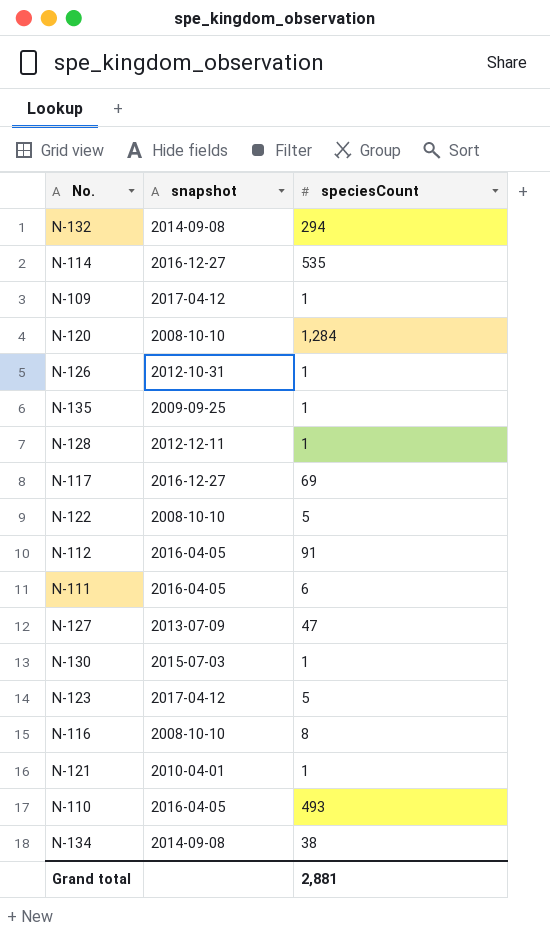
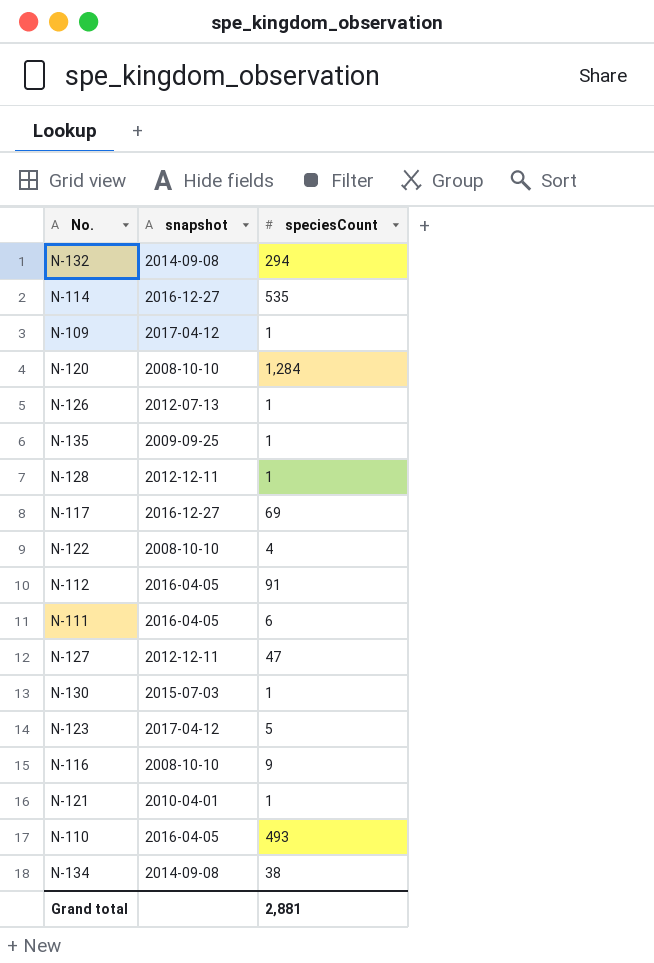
N-126 | snapshot: 2012-10-31 -> 2012-07-13
N-122 | speciesCount: 5 -> 4
N-127 | snapshot: 2013-07-09 -> 2012-12-11
N-116 | speciesCount: 8 -> 9

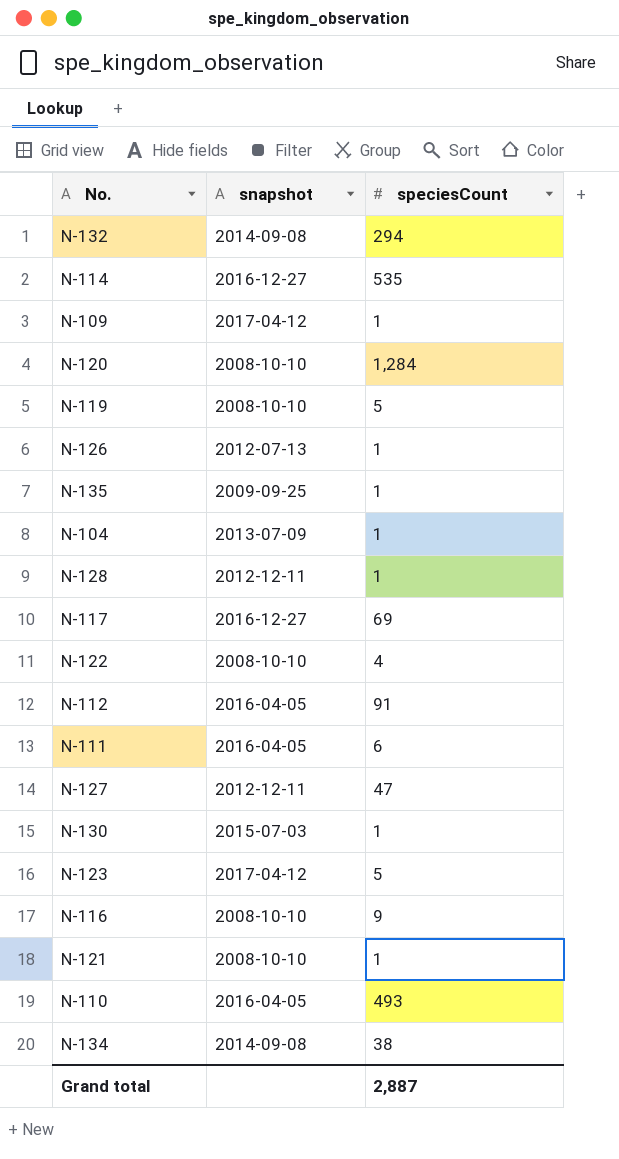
row N-119: none -> 2008-10-10 | 5
row N-104: none -> 2013-07-09 | 1
N-121 | snapshot: 2010-04-01 -> 2008-10-10
Grand total | speciesCount: 2,881 -> 2,887

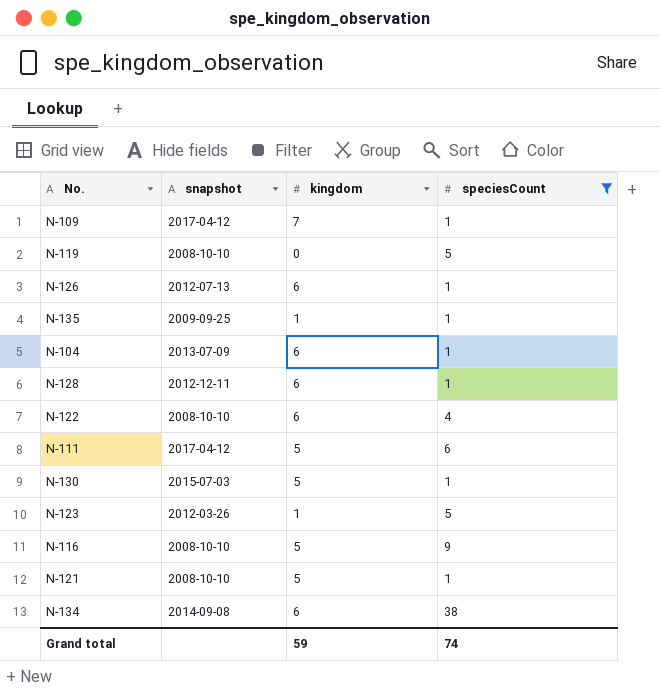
filter: none -> speciesCount <= 38
column kingdom | position: none -> 3
N-111 | snapshot: 2016-04-05 -> 2017-04-12
N-123 | snapshot: 2017-04-12 -> 2012-03-26
Grand total | speciesCount: 2,887 -> 74

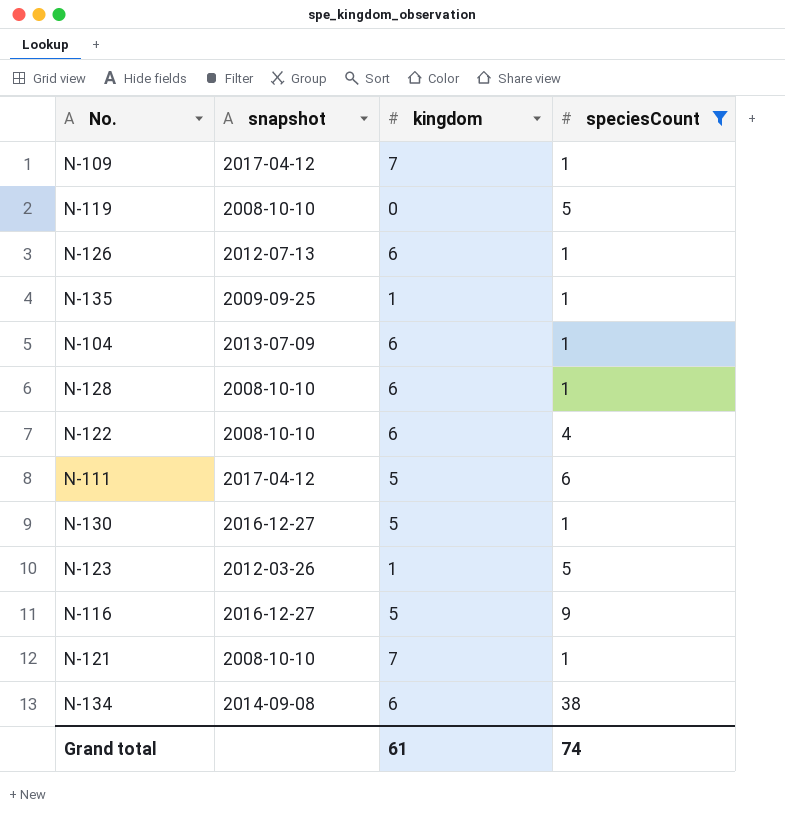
N-128 | snapshot: 2012-12-11 -> 2008-10-10
N-130 | snapshot: 2015-07-03 -> 2016-12-27
N-116 | snapshot: 2008-10-10 -> 2016-12-27
N-121 | kingdom: 5 -> 7
Grand total | kingdom: 59 -> 61

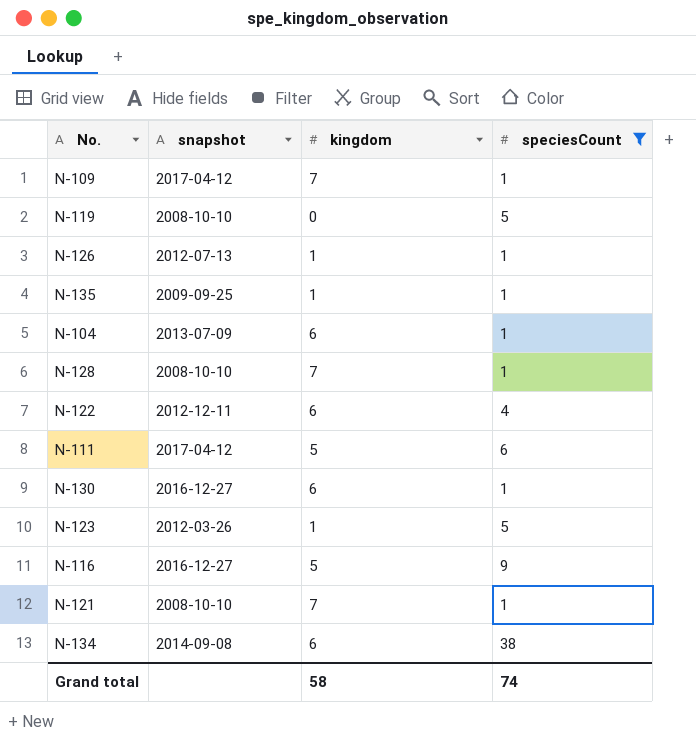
N-126 | kingdom: 6 -> 1
N-128 | kingdom: 6 -> 7
N-122 | snapshot: 2008-10-10 -> 2012-12-11
N-130 | kingdom: 5 -> 6
Grand total | kingdom: 61 -> 58

